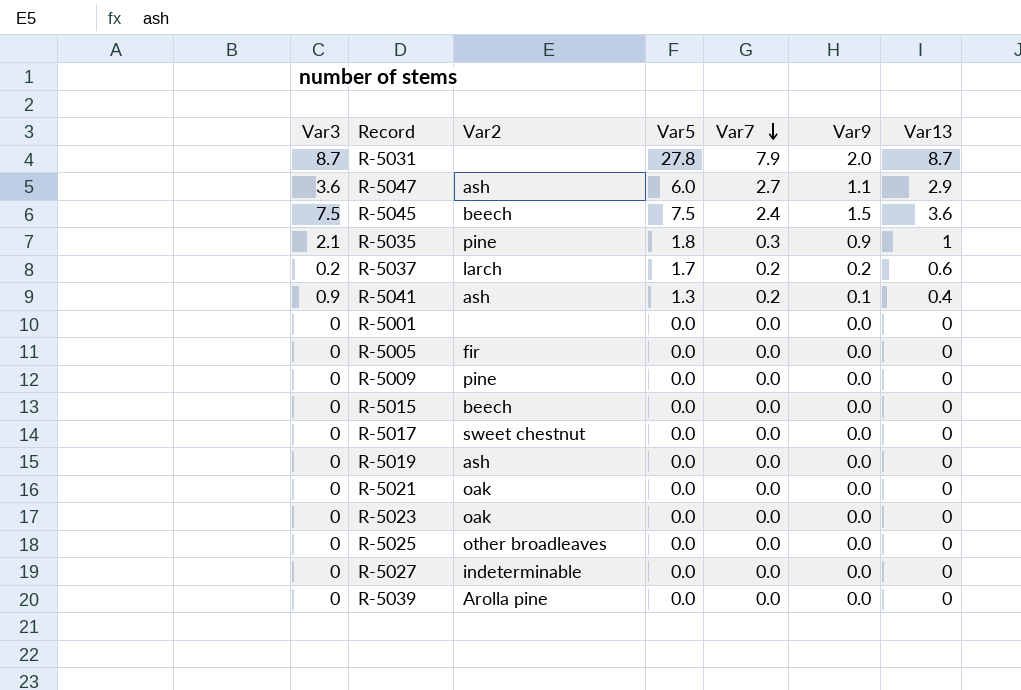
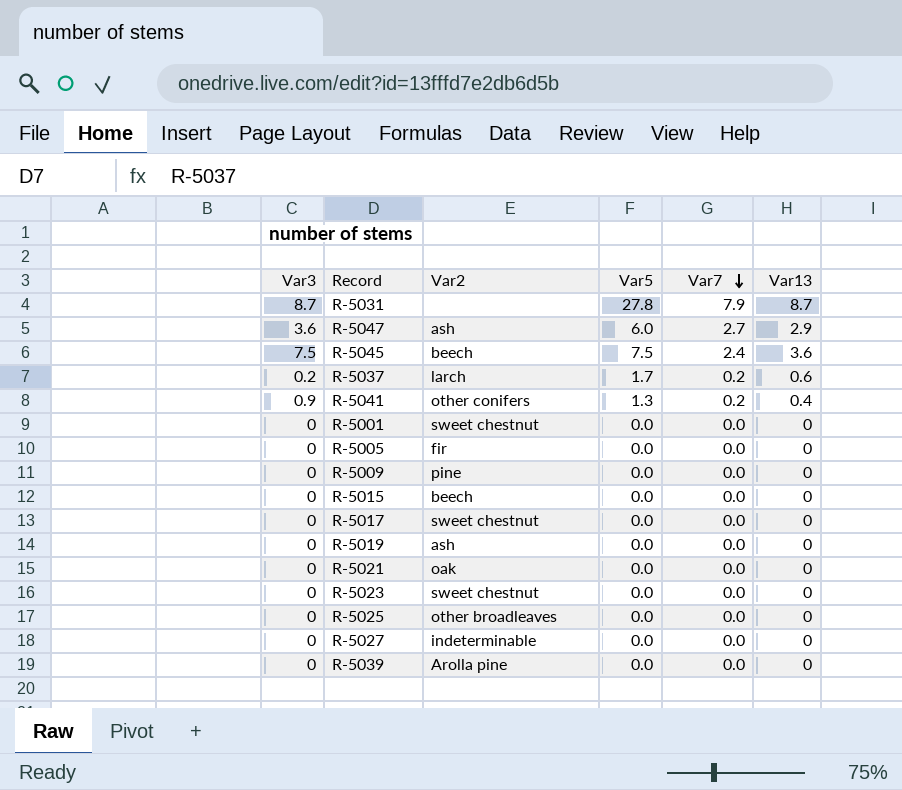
column Var9 | position: 6 -> none
row R-5035: 2.1 | pine | 1.8 | 0.3 | 0.9 | 1 -> none
R-5041 | Var2: ash -> other conifers
R-5001 | Var2: none -> sweet chestnut
R-5023 | Var2: oak -> sweet chestnut

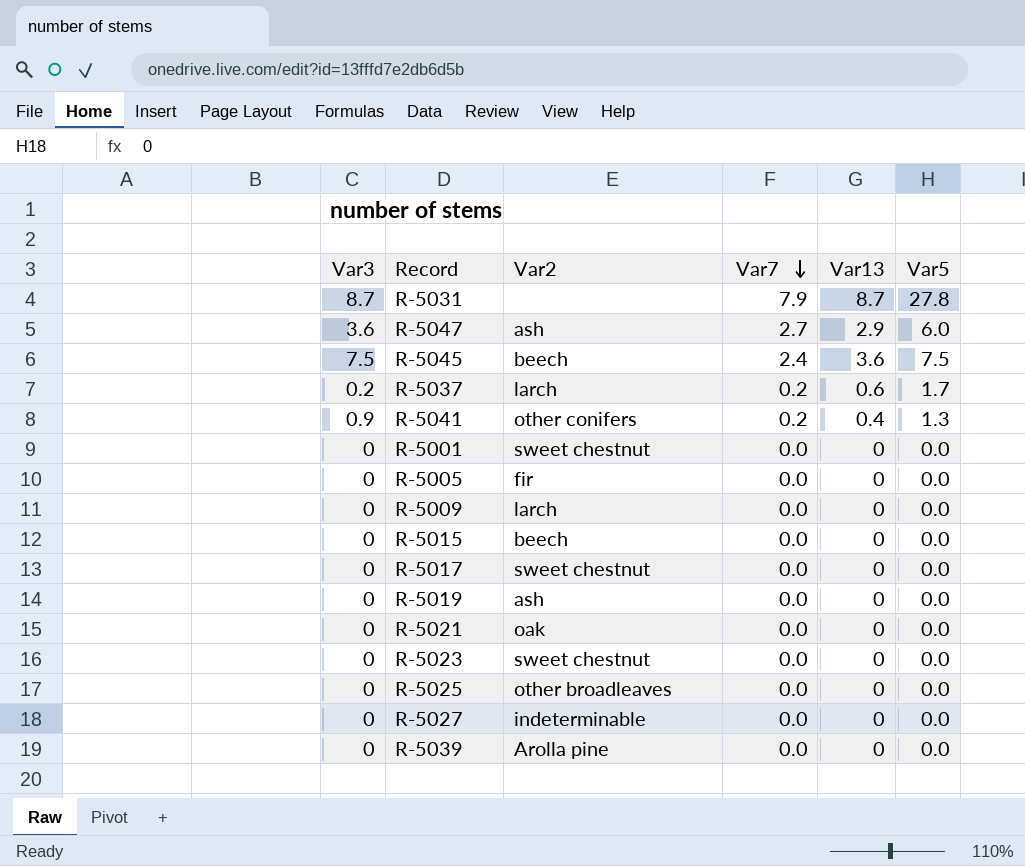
column Var5 | position: 4 -> 6
R-5009 | Var2: pine -> larch

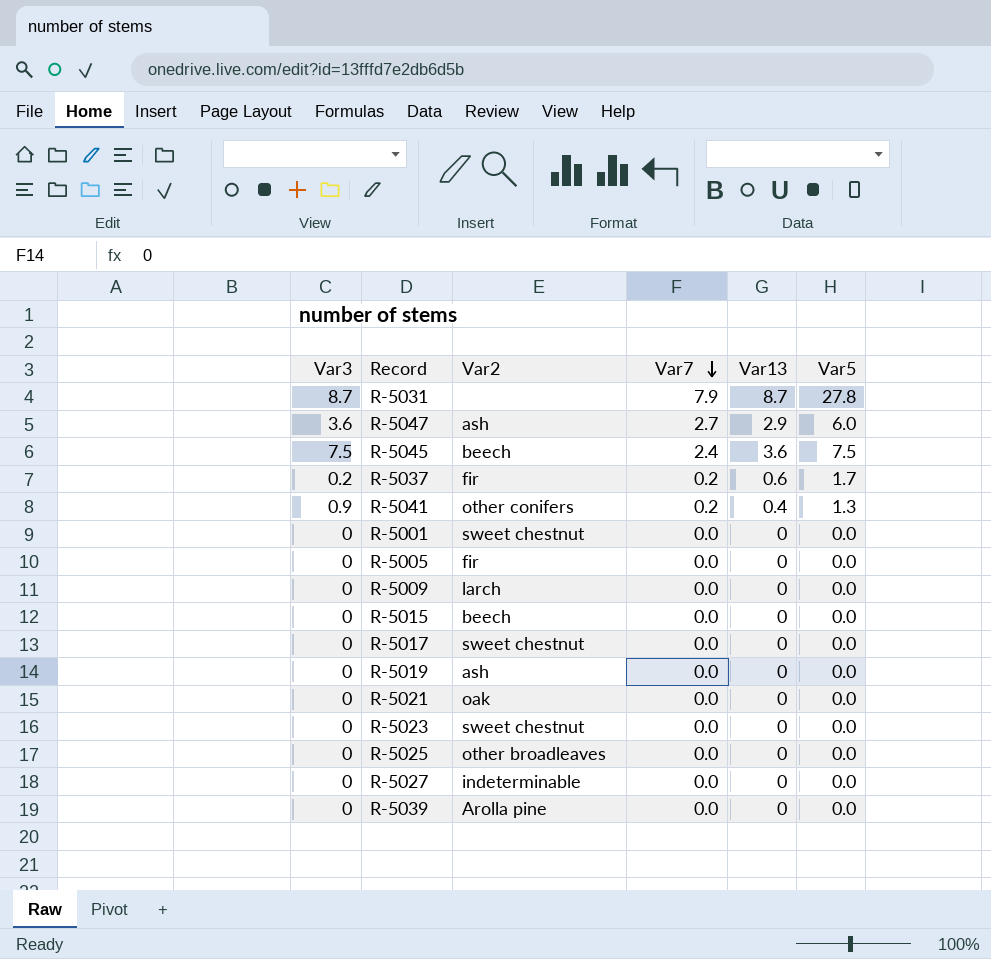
R-5037 | Var2: larch -> fir

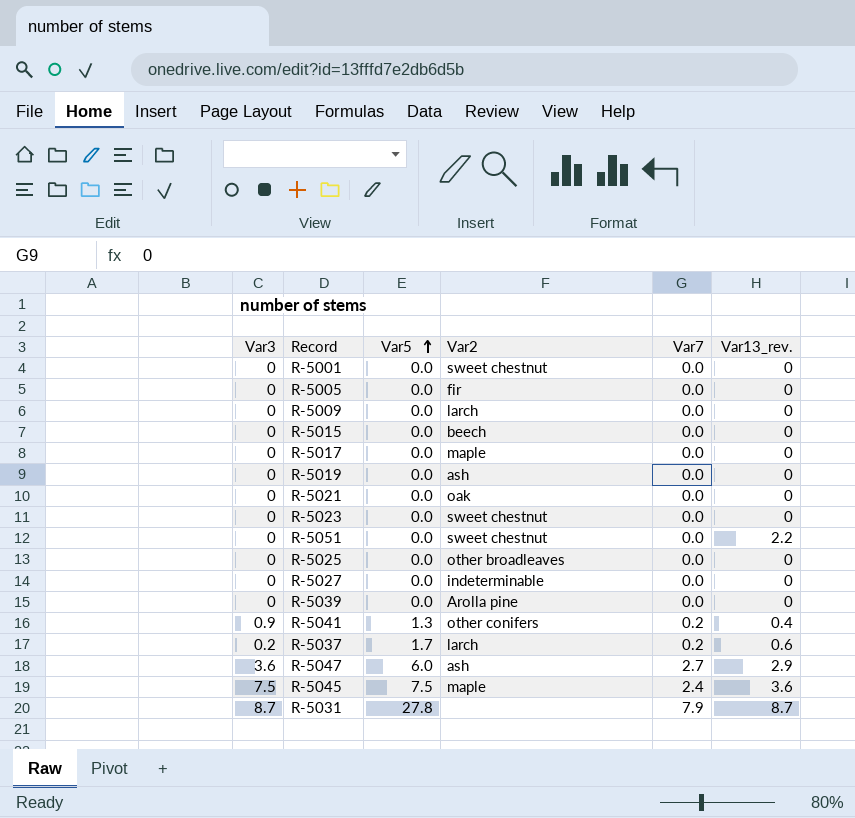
row order: Var7 descending -> Var5 ascending
column Var5 | position: 6 -> 3
column name: Var13 -> Var13_rev.
R-5017 | Var2: sweet chestnut -> maple
row R-5051: none -> 0 | 0.0 | sweet chestnut | 0.0 | 2.2
R-5037 | Var2: fir -> larch
R-5045 | Var2: beech -> maple

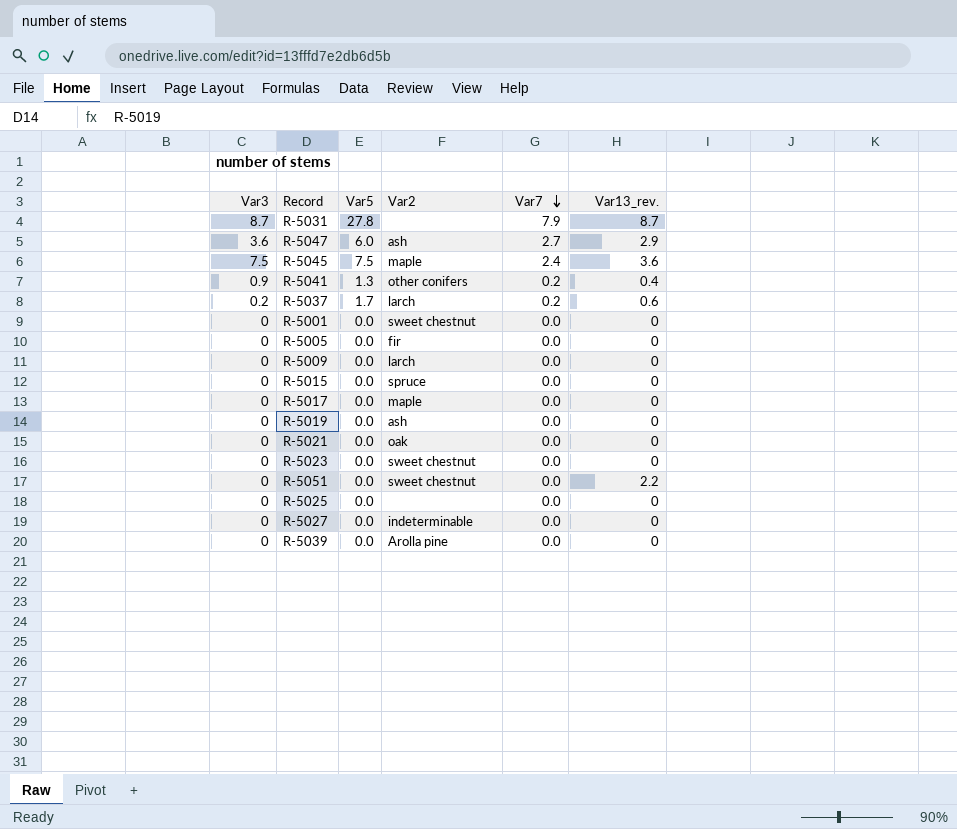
row order: Var5 ascending -> Var7 descending
R-5015 | Var2: beech -> spruce
R-5025 | Var2: other broadleaves -> none

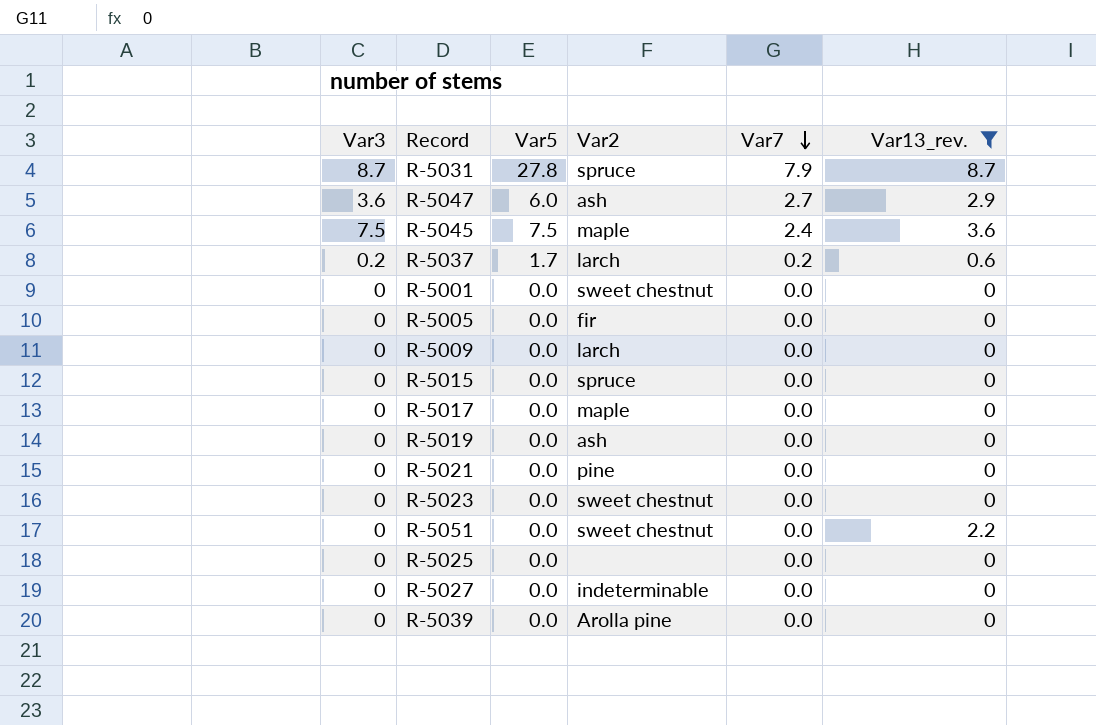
filter: none -> Var13_rev. != 0.4
R-5031 | Var2: none -> spruce
R-5021 | Var2: oak -> pine

